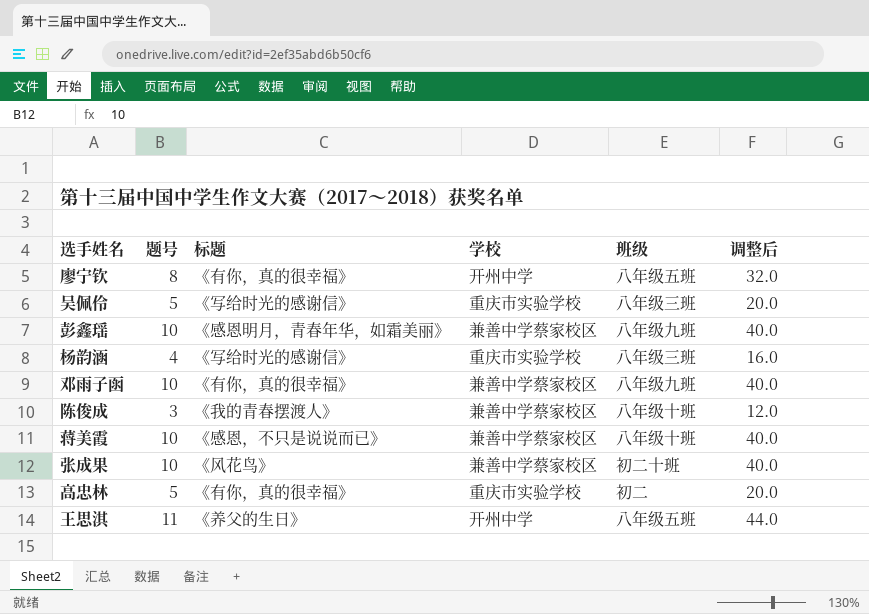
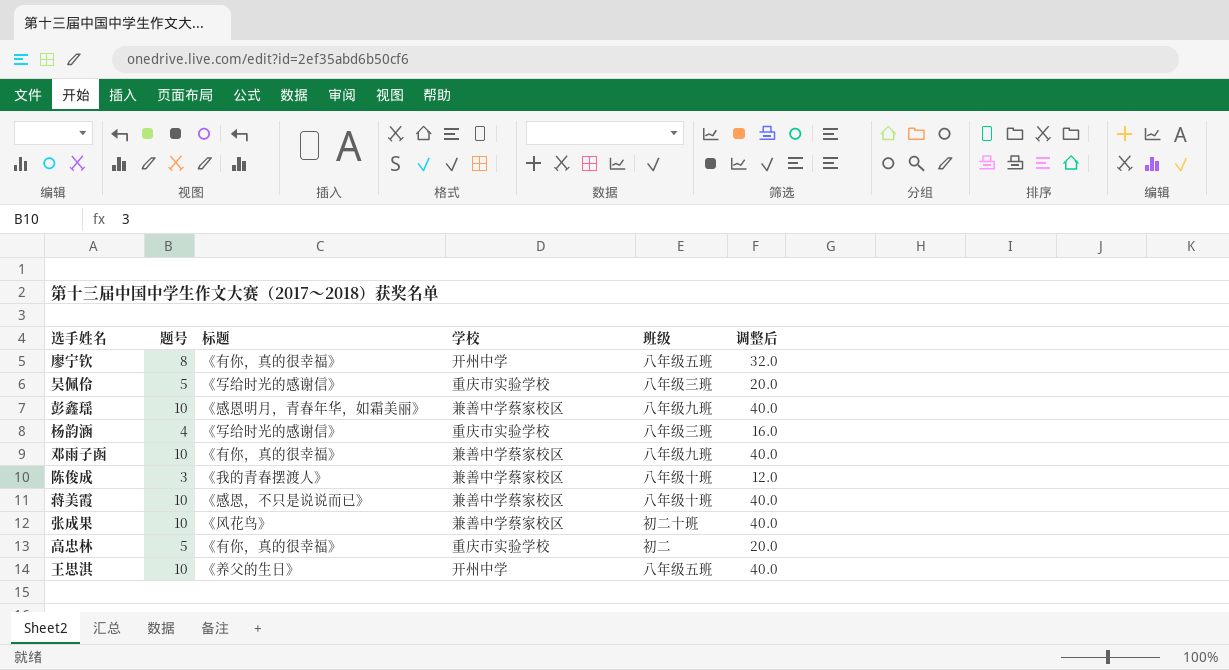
王思淇 | 题号: 11 -> 10
王思淇 | 调整后: 44.0 -> 40.0

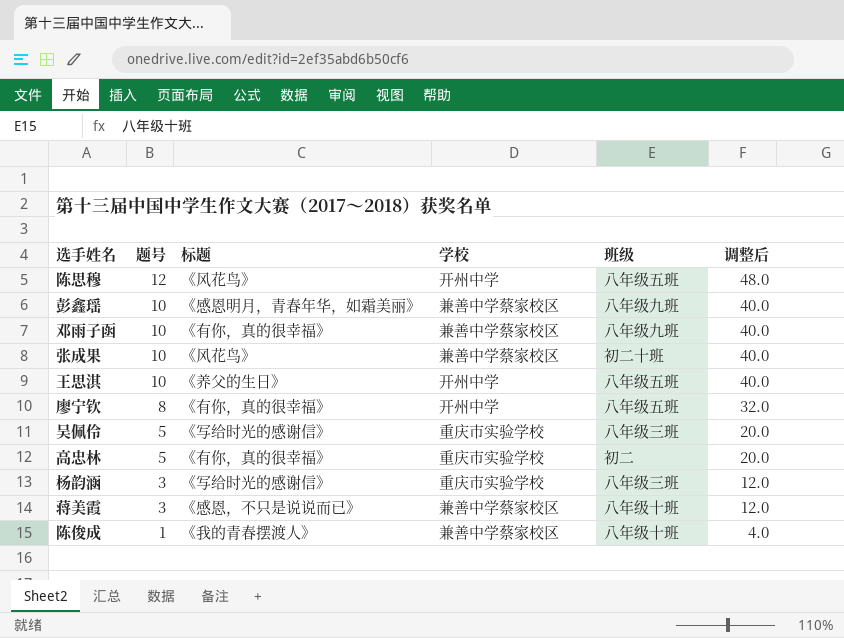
row order: none -> 题号 descending
row 陈思穆: none -> 12 | 《风花鸟》 | 开州中学 | 八年级五班 | 48.0
杨韵涵 | 题号: 4 -> 3
杨韵涵 | 调整后: 16.0 -> 12.0
蒋美霞 | 题号: 10 -> 3
蒋美霞 | 调整后: 40.0 -> 12.0
陈俊成 | 题号: 3 -> 1
陈俊成 | 调整后: 12.0 -> 4.0

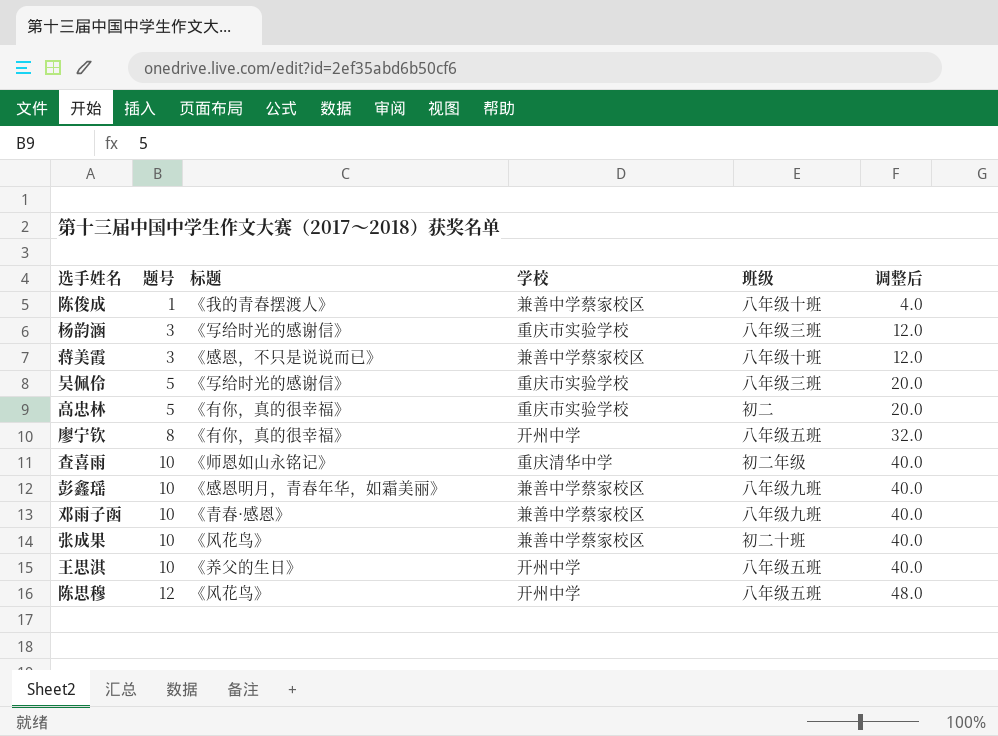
row order: 题号 descending -> 题号 ascending
row 查喜雨: none -> 10 | 《师恩如山永铭记》 | 重庆清华中学 | 初二年级 | 40.0
邓雨子函 | 标题: 《有你，真的很幸福》 -> 《青春·感恩》

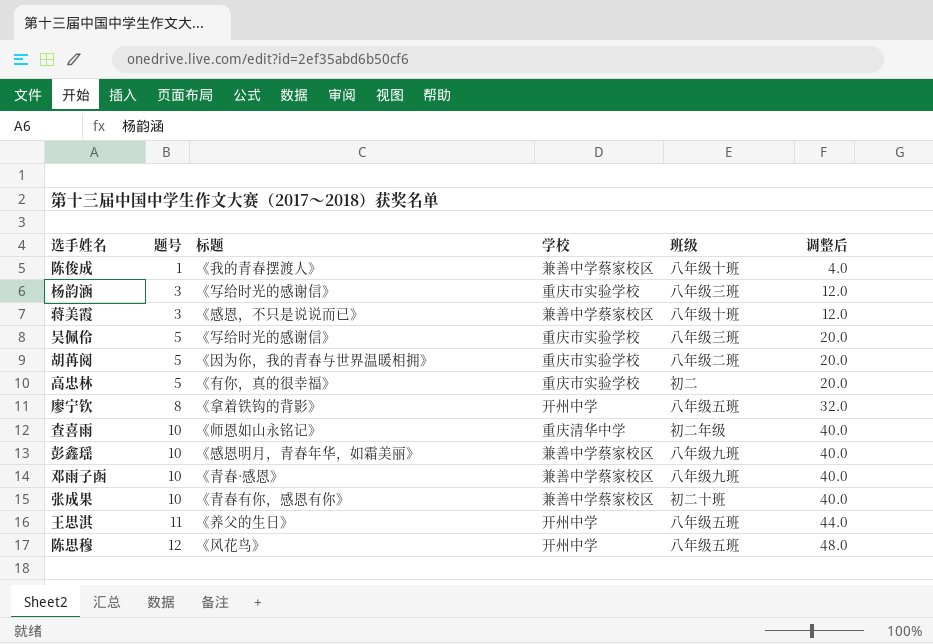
row 胡苒阅: none -> 5 | 《因为你，我的青春与世界温暖相拥》 | 重庆市实验学校 | 八年级二班 | 20.0
廖宁钦 | 标题: 《有你，真的很幸福》 -> 《拿着铁钩的背影》
张成果 | 标题: 《风花鸟》 -> 《青春有你，感恩有你》
王思淇 | 题号: 10 -> 11
王思淇 | 调整后: 40.0 -> 44.0

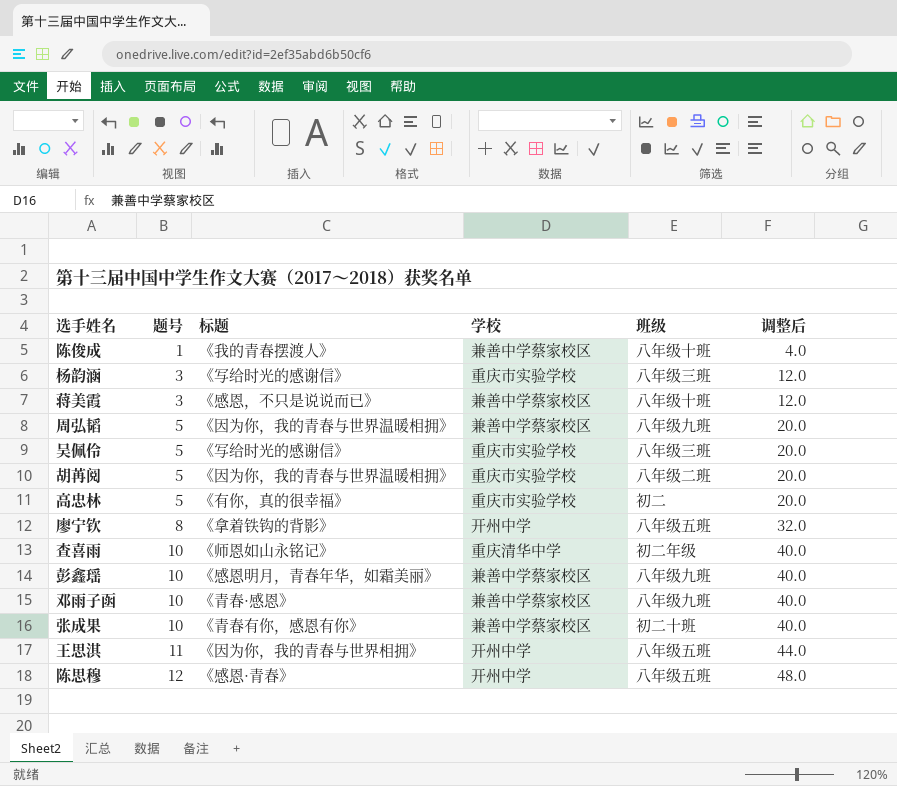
row 周弘韬: none -> 5 | 《因为你，我的青春与世界温暖相拥》 | 兼善中学蔡家校区 | 八年级九班 | 20.0
王思淇 | 标题: 《养父的生日》 -> 《因为你，我的青春与世界相拥》
陈思穆 | 标题: 《风花鸟》 -> 《感恩·青春》

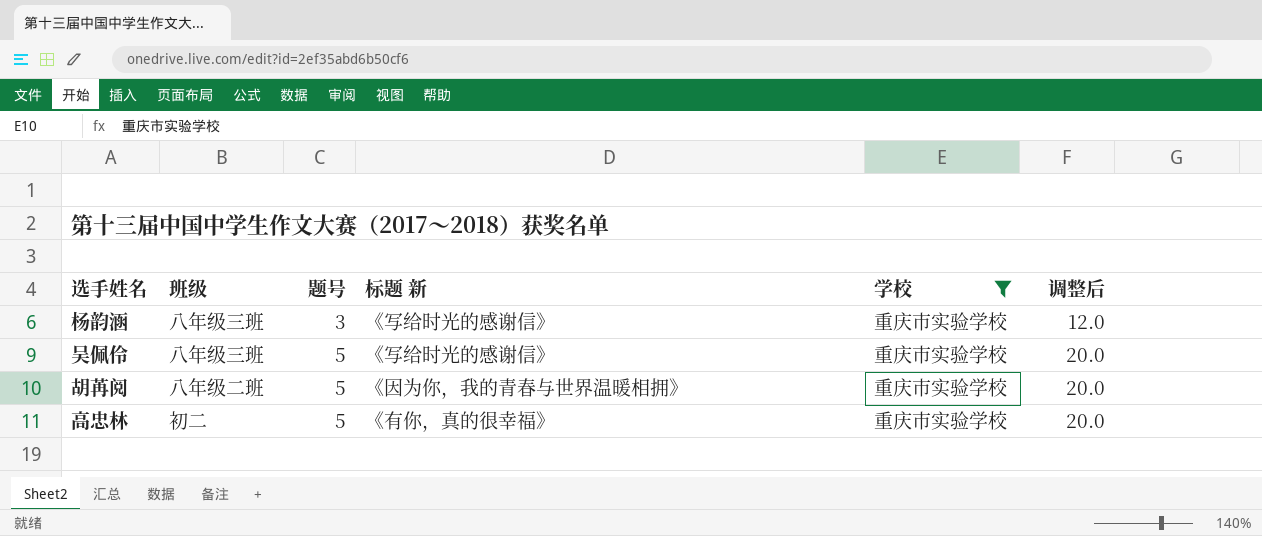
filter: none -> 学校 = 重庆市实验学校
column 班级 | position: 5 -> 2
column name: 标题 -> 标题 新

